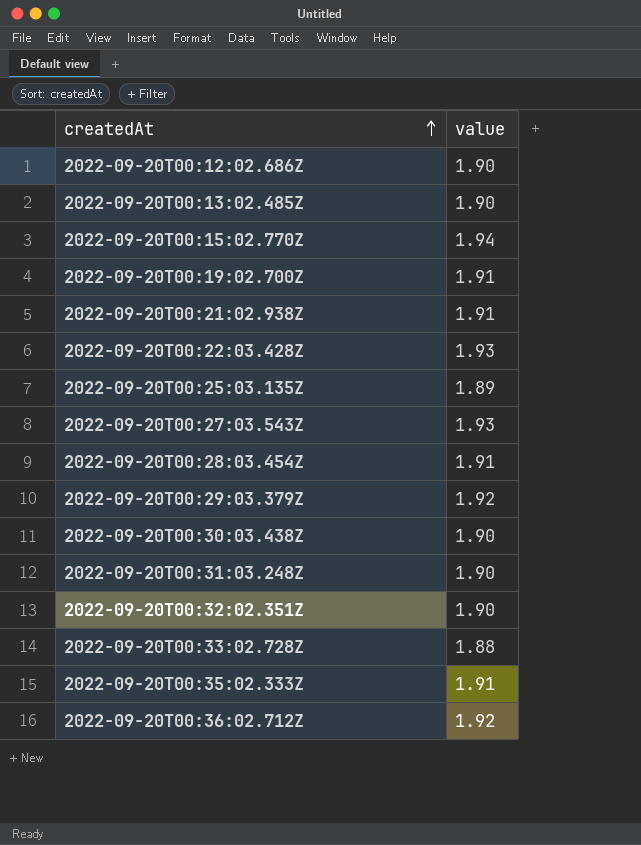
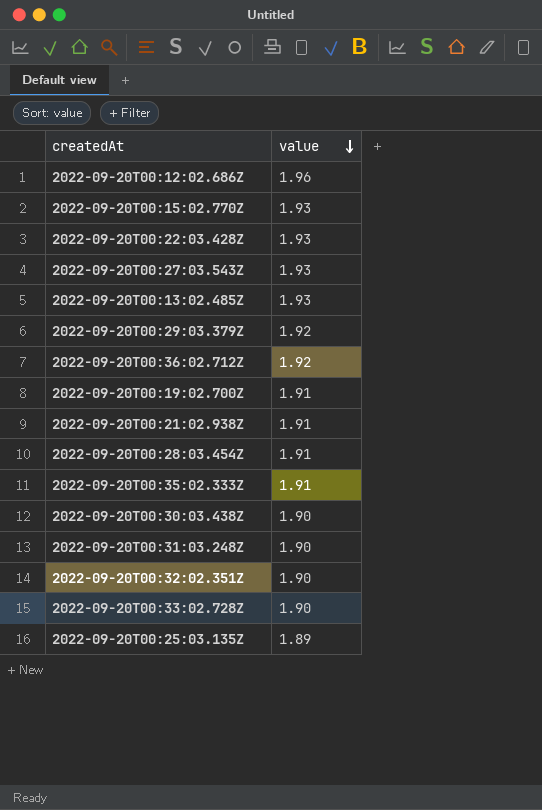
row order: createdAt ascending -> value descending
2022-09-20T00:12:02.686Z | value: 1.90 -> 1.96
2022-09-20T00:15:02.770Z | value: 1.94 -> 1.93
2022-09-20T00:13:02.485Z | value: 1.90 -> 1.93
2022-09-20T00:33:02.728Z | value: 1.88 -> 1.90

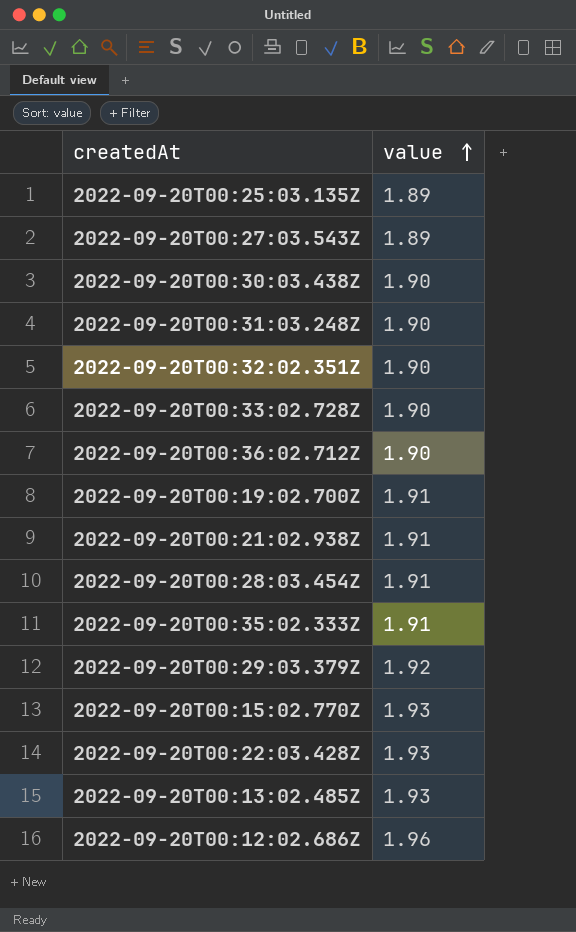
row order: value descending -> value ascending
2022-09-20T00:27:03.543Z | value: 1.93 -> 1.89
2022-09-20T00:36:02.712Z | value: 1.92 -> 1.90

